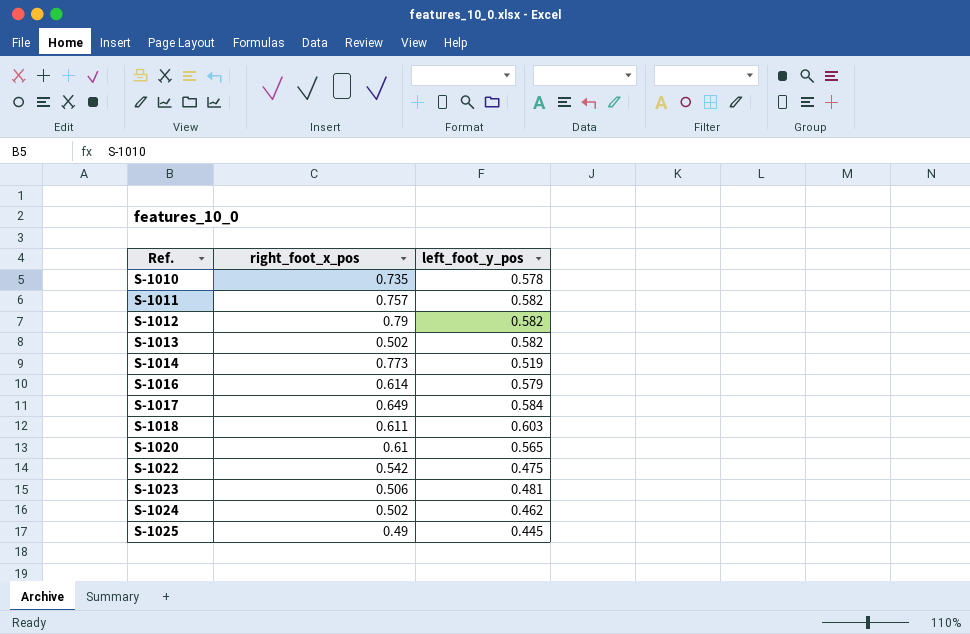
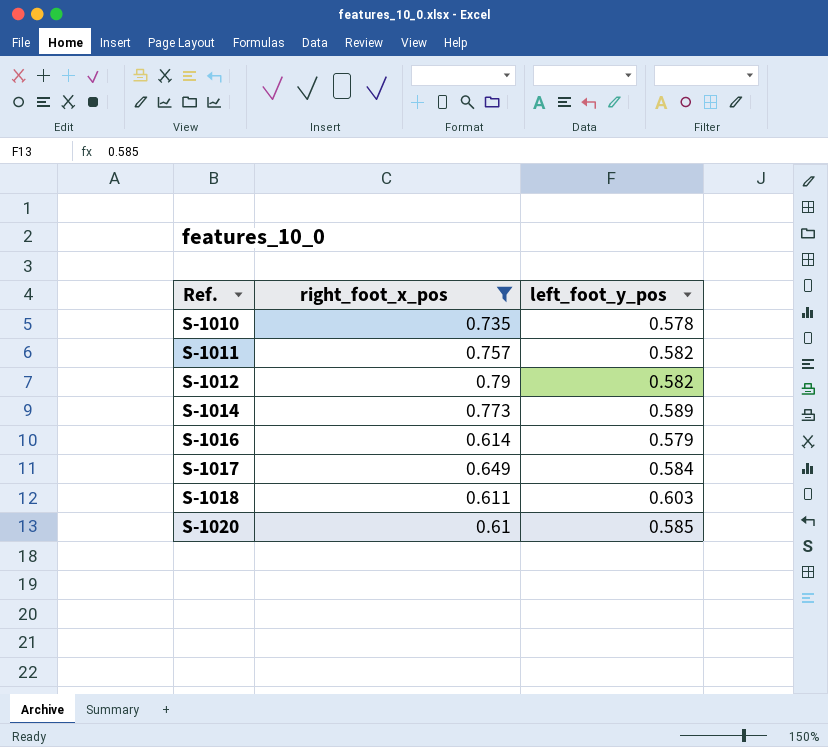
filter: none -> right_foot_x_pos >= 0.61
S-1014 | left_foot_y_pos: 0.519 -> 0.589
S-1020 | left_foot_y_pos: 0.565 -> 0.585

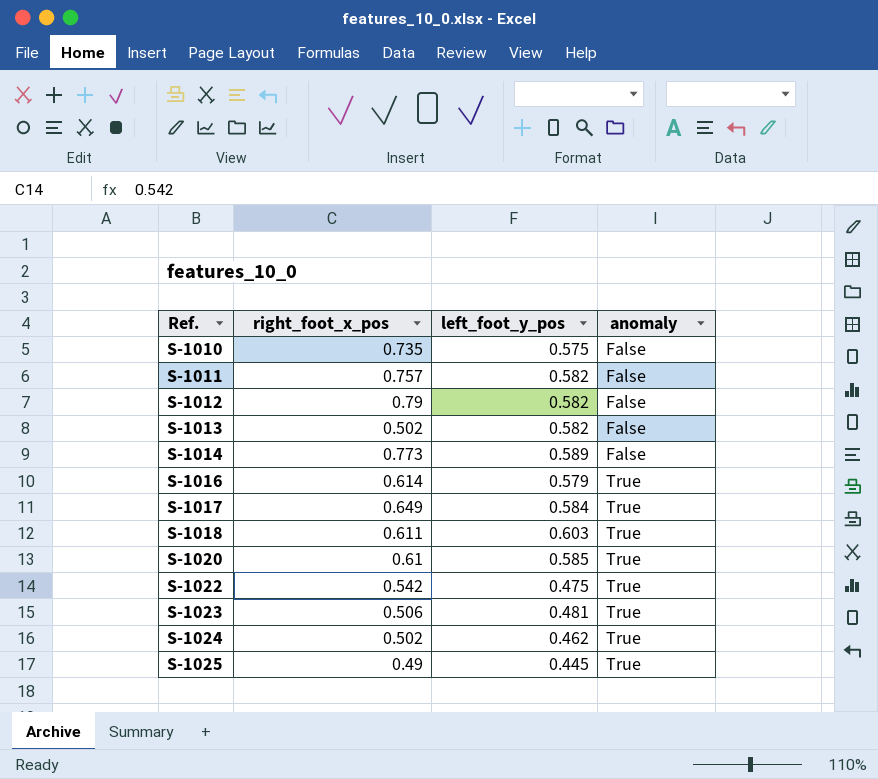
filter: right_foot_x_pos >= 0.61 -> none
column anomaly | position: none -> 4
S-1010 | left_foot_y_pos: 0.578 -> 0.575

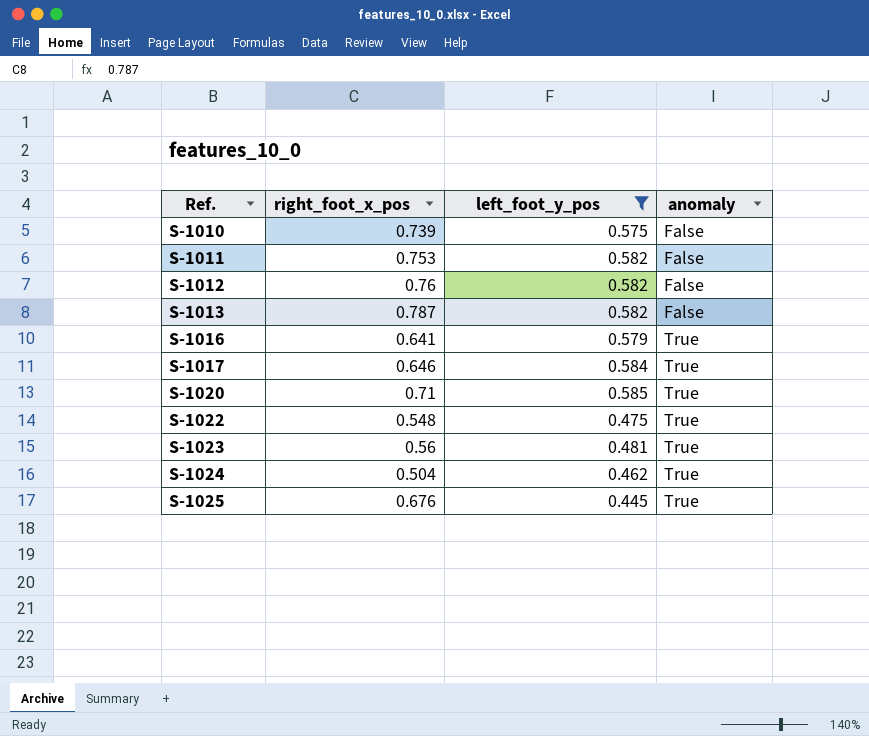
filter: none -> left_foot_y_pos <= 0.585
S-1010 | right_foot_x_pos: 0.735 -> 0.739
S-1011 | right_foot_x_pos: 0.757 -> 0.753
S-1012 | right_foot_x_pos: 0.79 -> 0.76
S-1013 | right_foot_x_pos: 0.502 -> 0.787
S-1016 | right_foot_x_pos: 0.614 -> 0.641
S-1017 | right_foot_x_pos: 0.649 -> 0.646
S-1020 | right_foot_x_pos: 0.61 -> 0.71
S-1022 | right_foot_x_pos: 0.542 -> 0.548
S-1023 | right_foot_x_pos: 0.506 -> 0.56
S-1024 | right_foot_x_pos: 0.502 -> 0.504
S-1025 | right_foot_x_pos: 0.49 -> 0.676

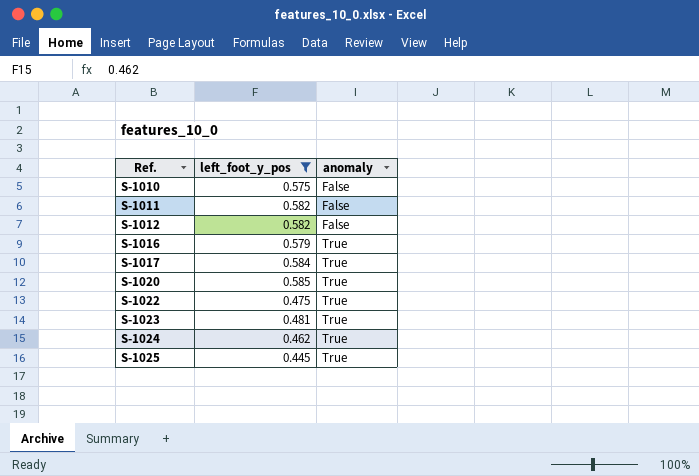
column right_foot_x_pos | position: 2 -> none
row S-1013: 0.787 | 0.582 | False -> none

